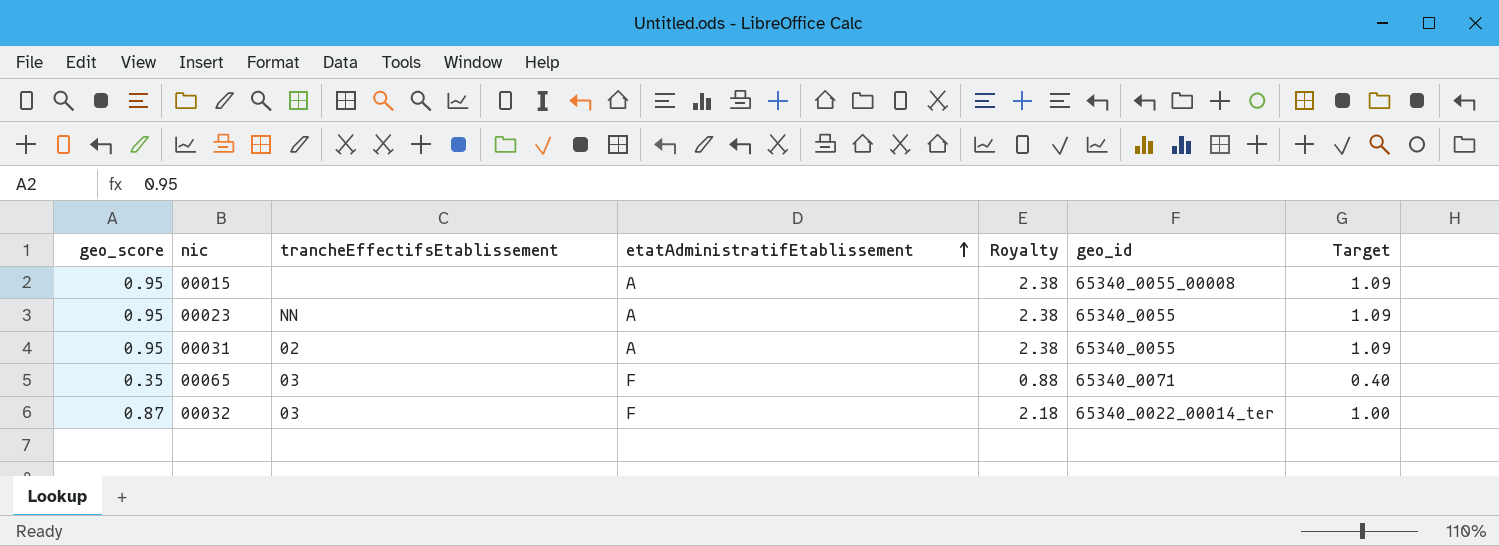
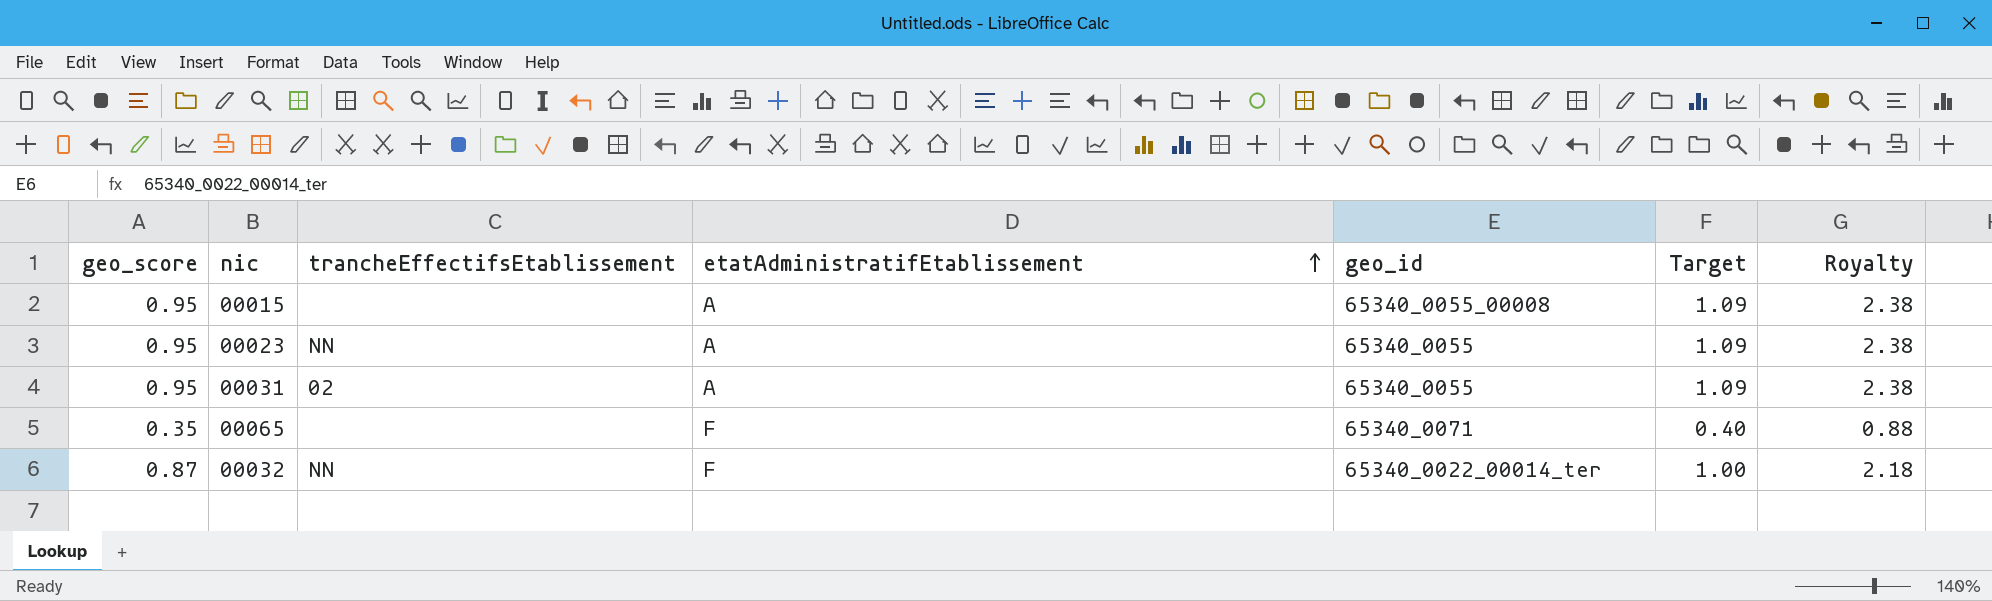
column Royalty | position: 5 -> 7
00065 | trancheEffectifsEtablissement: 03 -> none
00032 | trancheEffectifsEtablissement: 03 -> NN

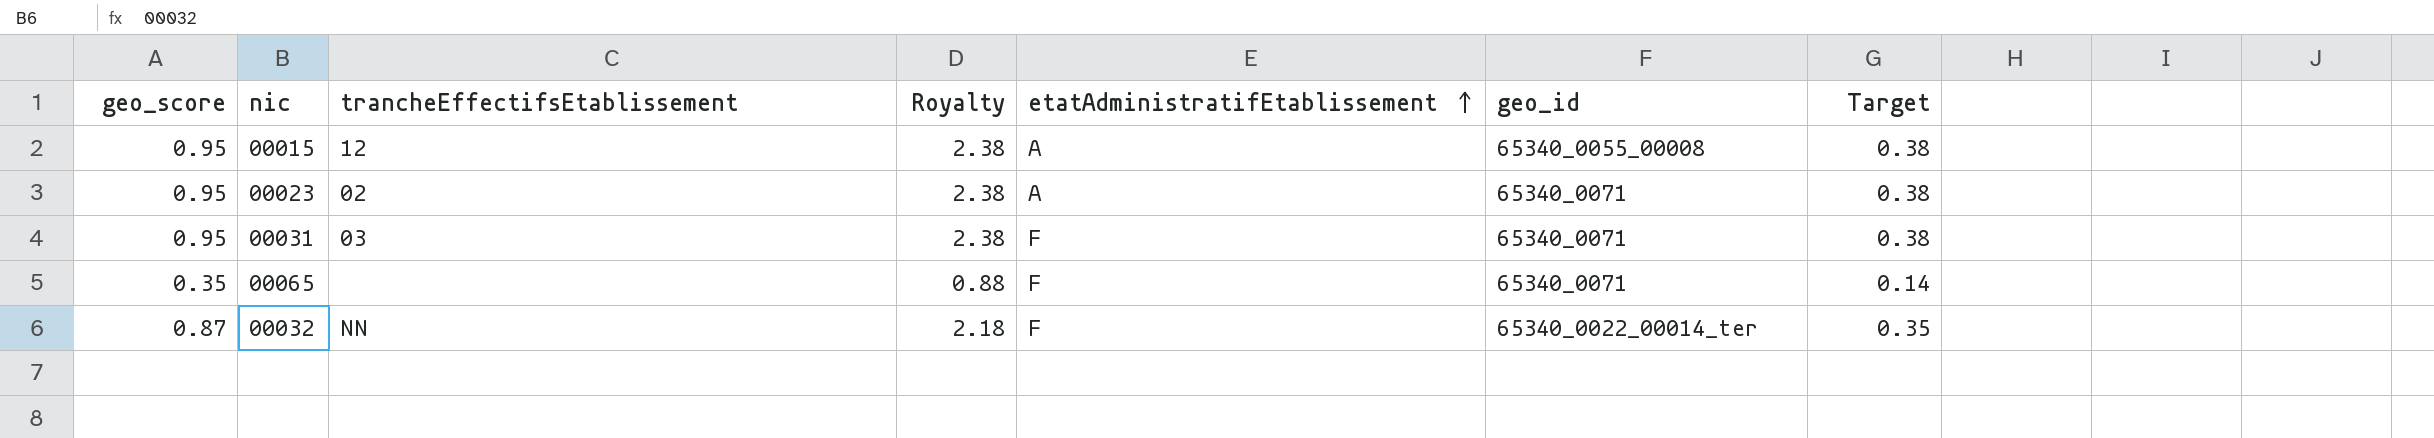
column Royalty | position: 7 -> 4
column Target | formula: [geo_score] * 1.15 -> [geo_score] * 0.4
00015 | trancheEffectifsEtablissement: none -> 12
00023 | trancheEffectifsEtablissement: NN -> 02
00023 | geo_id: 65340_0055 -> 65340_0071
00031 | trancheEffectifsEtablissement: 02 -> 03
00031 | etatAdministratifEtablissement: A -> F
00031 | geo_id: 65340_0055 -> 65340_0071

